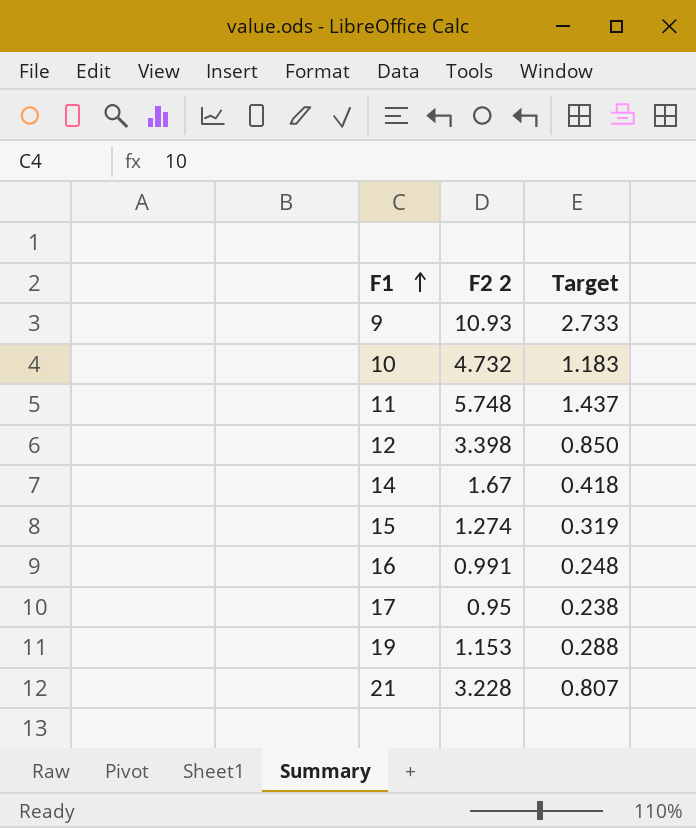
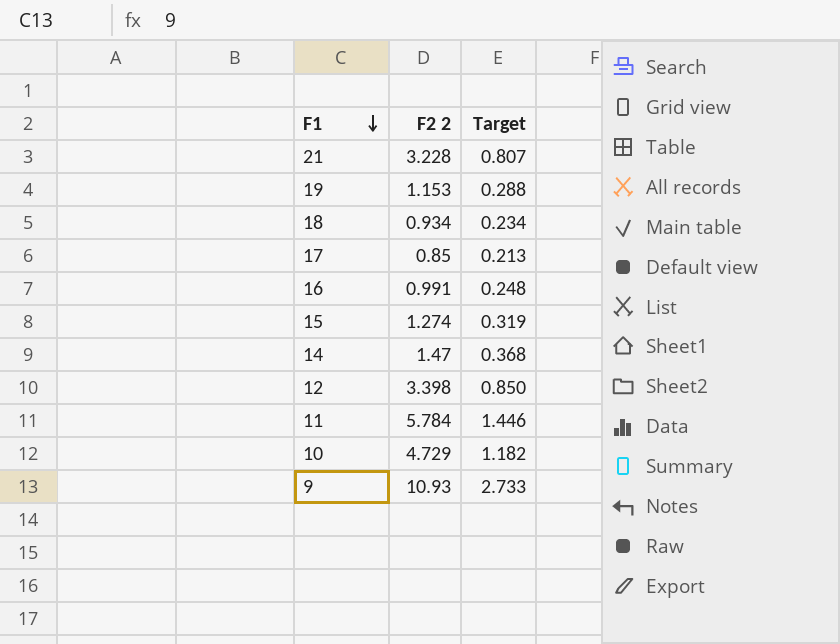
row order: F1 ascending -> F1 descending
row 18: none -> 0.934 | 0.234
17 | F2 2: 0.95 -> 0.85
17 | Target: 0.238 -> 0.213
14 | F2 2: 1.67 -> 1.47
14 | Target: 0.418 -> 0.368
11 | F2 2: 5.748 -> 5.784
11 | Target: 1.437 -> 1.446
10 | F2 2: 4.732 -> 4.729
10 | Target: 1.183 -> 1.182

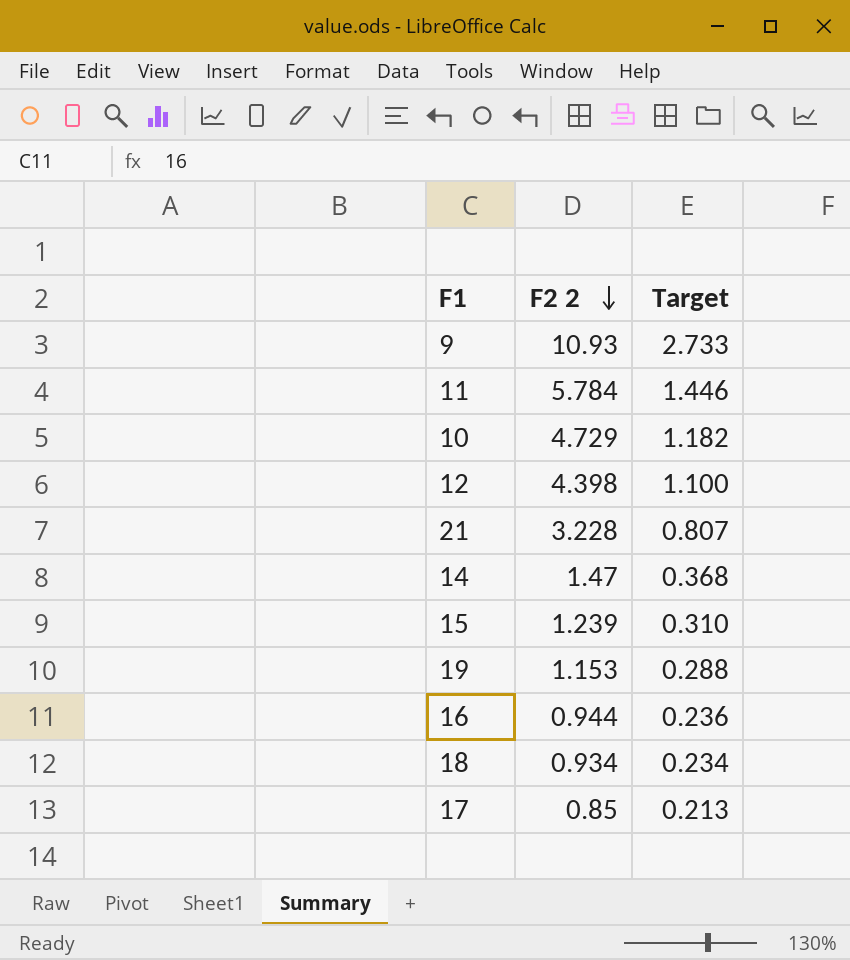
row order: F1 descending -> F2 2 descending
12 | F2 2: 3.398 -> 4.398
12 | Target: 0.850 -> 1.100
15 | F2 2: 1.274 -> 1.239
15 | Target: 0.319 -> 0.310
16 | F2 2: 0.991 -> 0.944
16 | Target: 0.248 -> 0.236

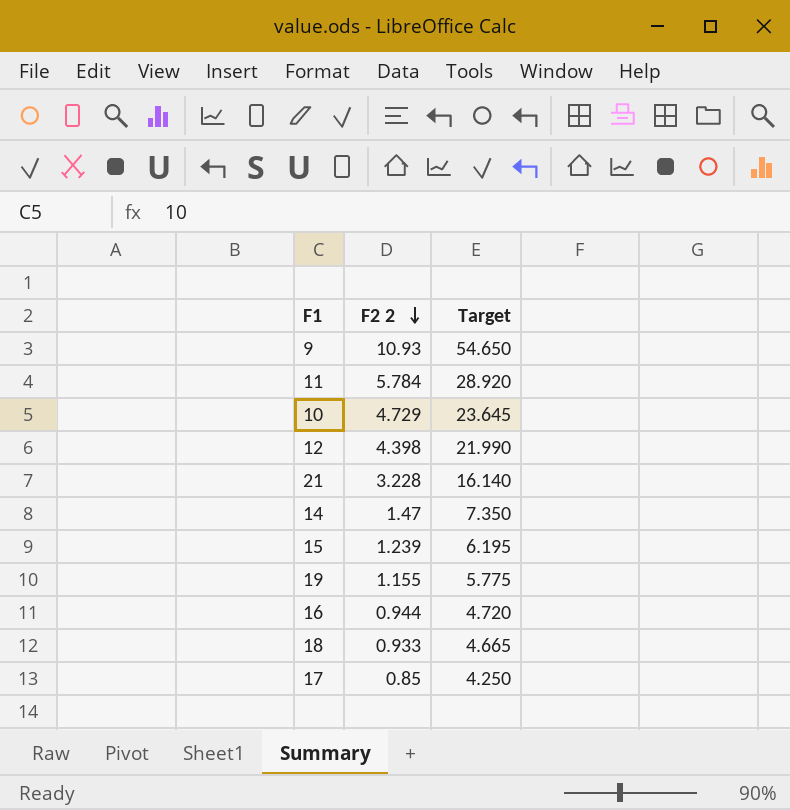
column Target | formula: [F2 2] * 0.25 -> [F2 2] * 5
19 | F2 2: 1.153 -> 1.155
18 | F2 2: 0.934 -> 0.933

